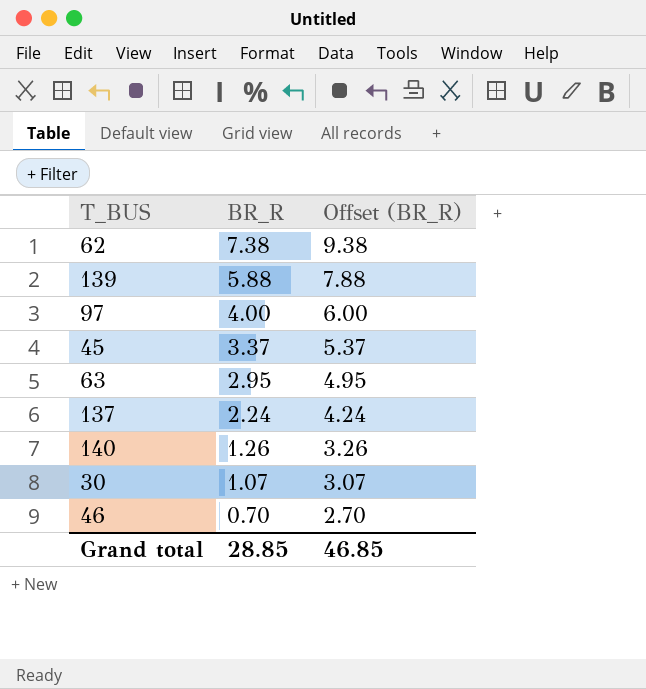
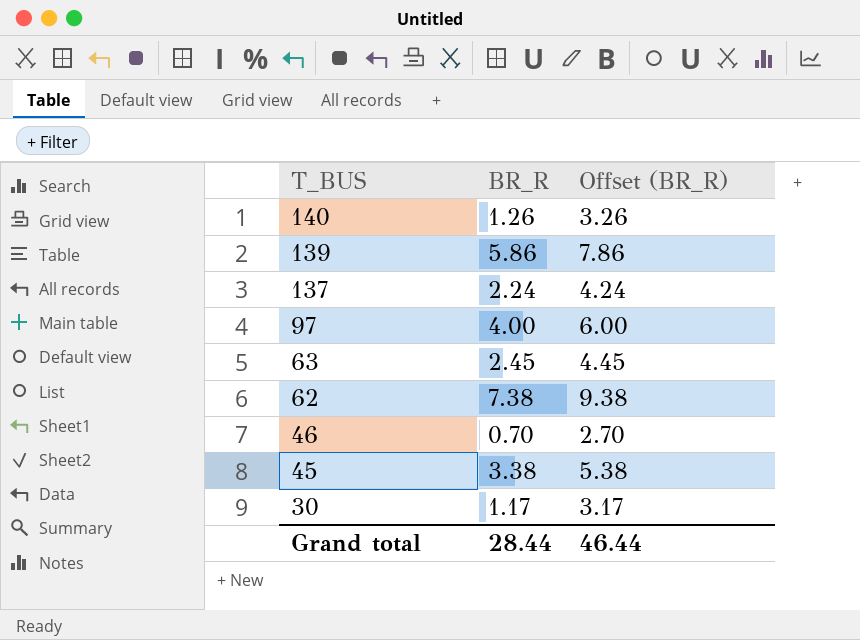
row order: BR_R descending -> T_BUS descending
139 | BR_R: 5.88 -> 5.86
139 | Offset (BR_R): 7.88 -> 7.86
63 | BR_R: 2.95 -> 2.45
63 | Offset (BR_R): 4.95 -> 4.45
45 | BR_R: 3.37 -> 3.38
45 | Offset (BR_R): 5.37 -> 5.38
30 | BR_R: 1.07 -> 1.17
30 | Offset (BR_R): 3.07 -> 3.17
Grand total | BR_R: 28.85 -> 28.44
Grand total | Offset (BR_R): 46.85 -> 46.44

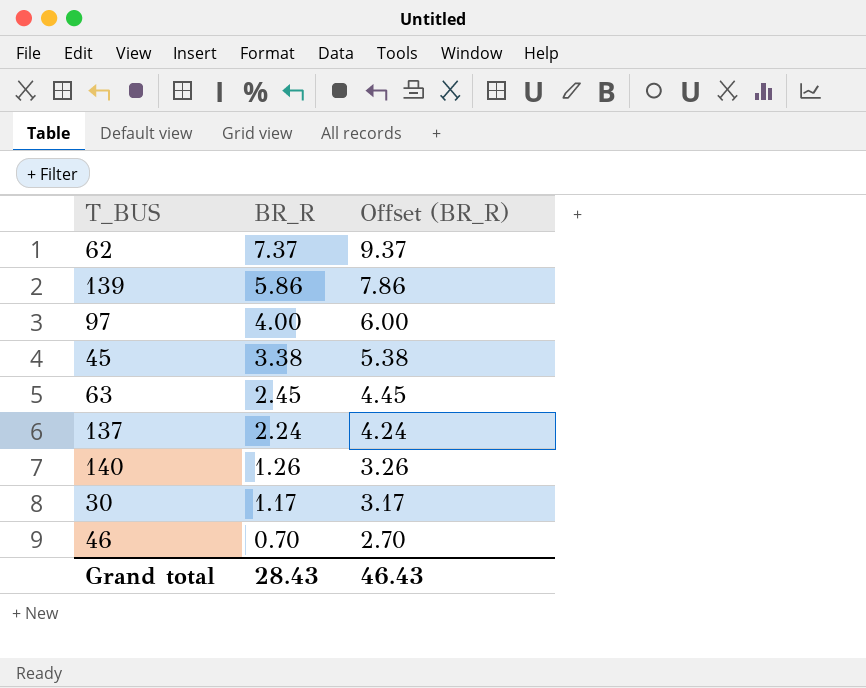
row order: T_BUS descending -> BR_R descending
62 | BR_R: 7.38 -> 7.37
62 | Offset (BR_R): 9.38 -> 9.37
Grand total | BR_R: 28.44 -> 28.43
Grand total | Offset (BR_R): 46.44 -> 46.43

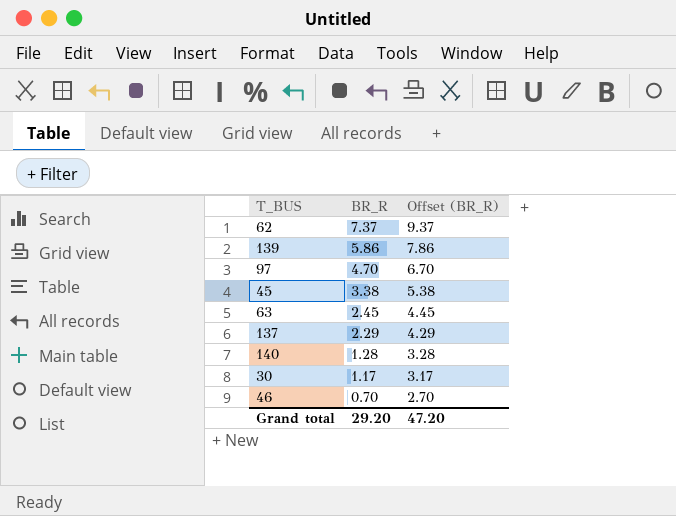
97 | BR_R: 4.00 -> 4.70
97 | Offset (BR_R): 6.00 -> 6.70
137 | BR_R: 2.24 -> 2.29
137 | Offset (BR_R): 4.24 -> 4.29
140 | BR_R: 1.26 -> 1.28
140 | Offset (BR_R): 3.26 -> 3.28
Grand total | BR_R: 28.43 -> 29.20
Grand total | Offset (BR_R): 46.43 -> 47.20

